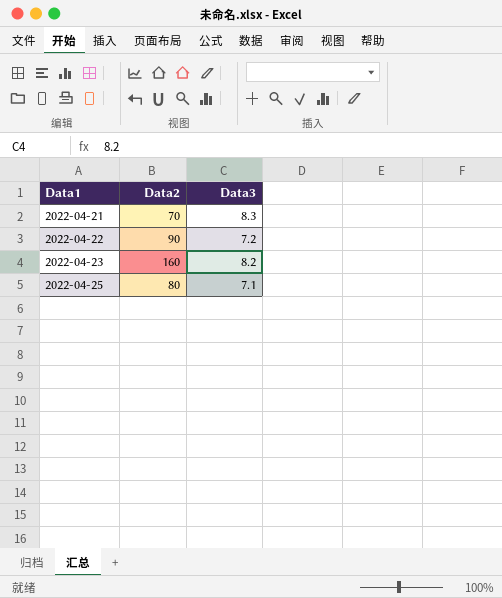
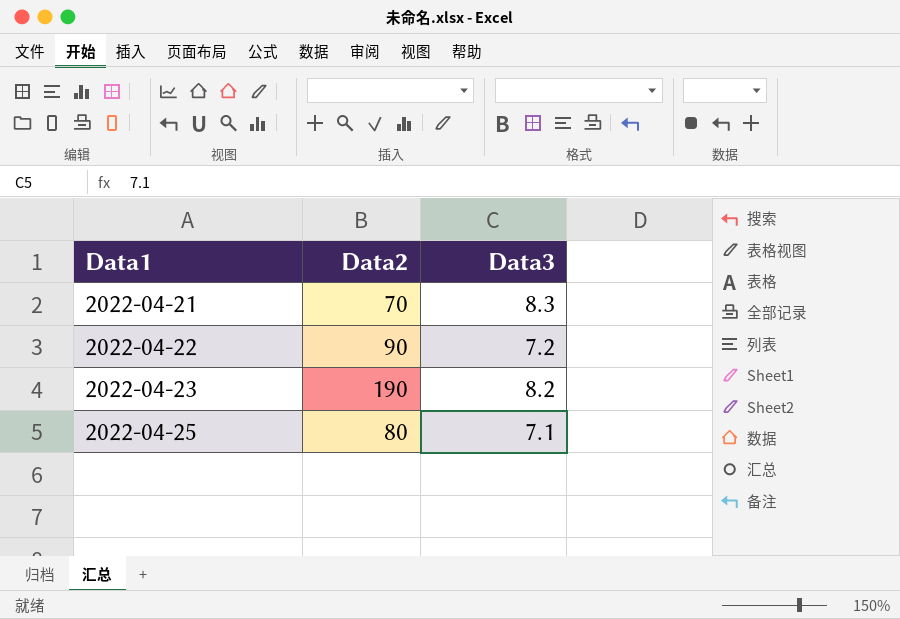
2022-04-23 | Data2: 160 -> 190

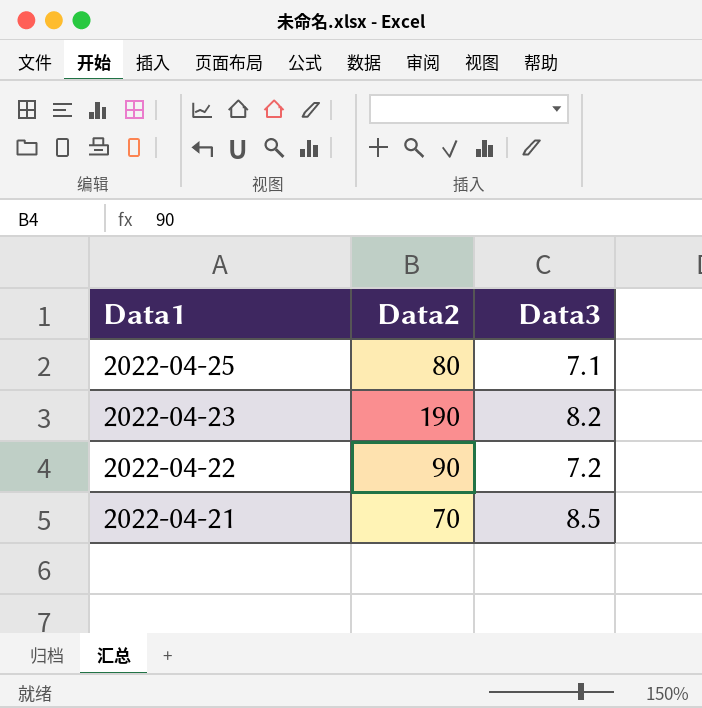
row order: Data1 ascending -> Data1 descending
2022-04-21 | Data3: 8.3 -> 8.5

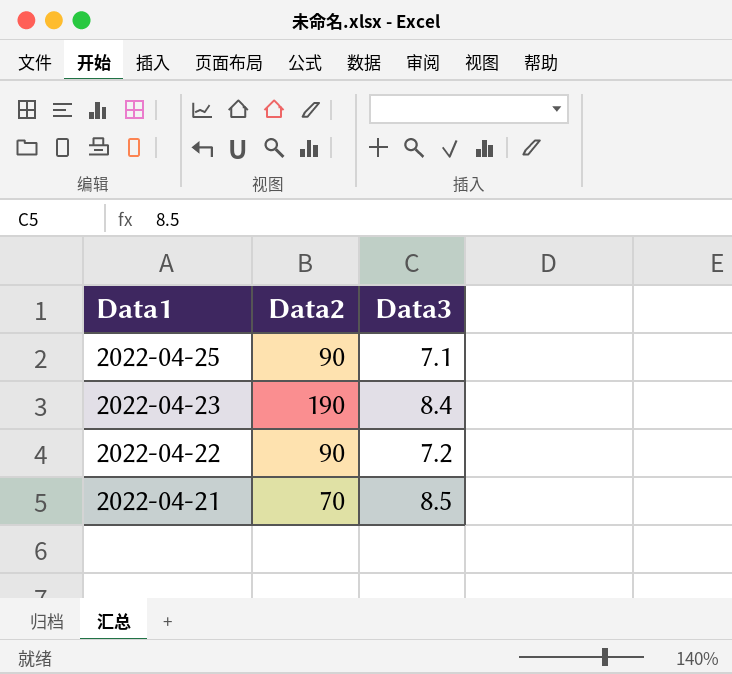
2022-04-25 | Data2: 80 -> 90
2022-04-23 | Data3: 8.2 -> 8.4

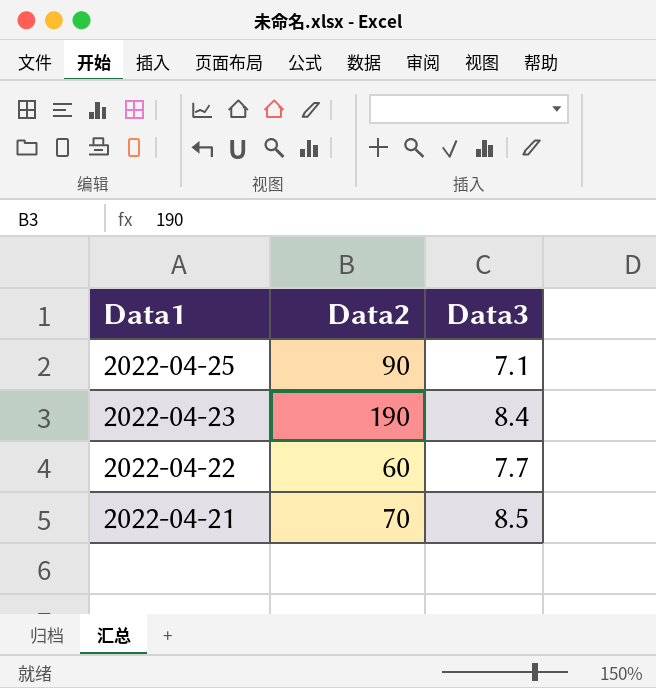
2022-04-22 | Data2: 90 -> 60
2022-04-22 | Data3: 7.2 -> 7.7

